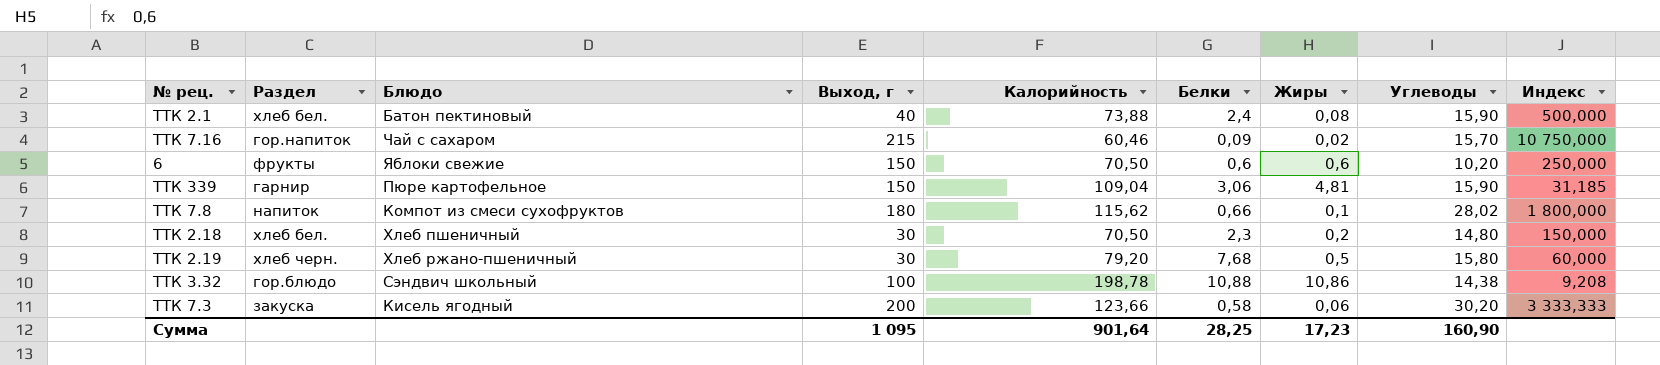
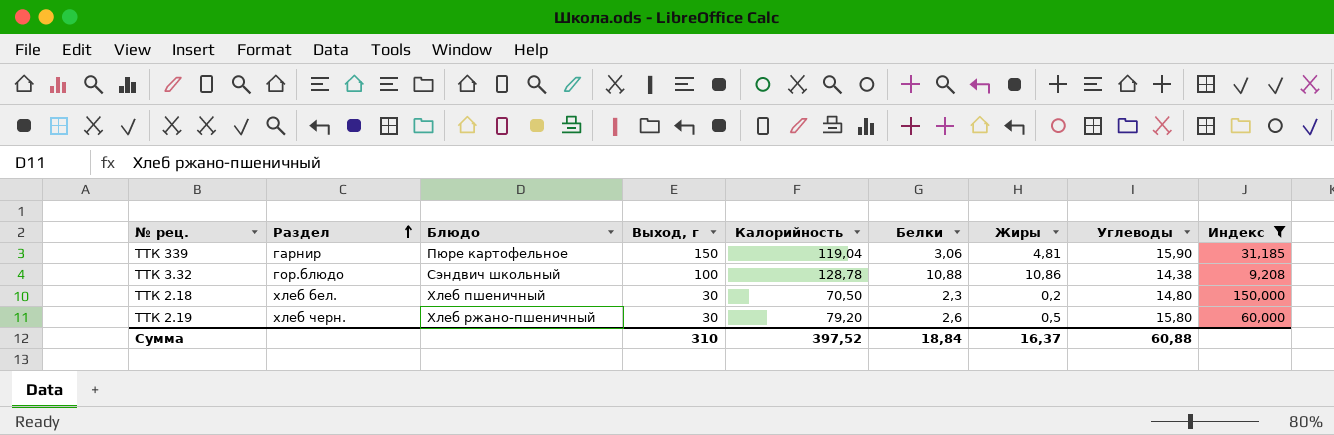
filter: none -> Индекс <= 150,000
row order: none -> Раздел ascending
ТТК 339 | Калорийность: 109,04 -> 119,04
ТТК 3.32 | Калорийность: 198,78 -> 128,78
ТТК 2.19 | Белки: 7,68 -> 2,6
Сумма | Выход, г: 1 095 -> 310
Сумма | Калорийность: 901,64 -> 397,52
Сумма | Белки: 28,25 -> 18,84
Сумма | Жиры: 17,23 -> 16,37
Сумма | Углеводы: 160,90 -> 60,88

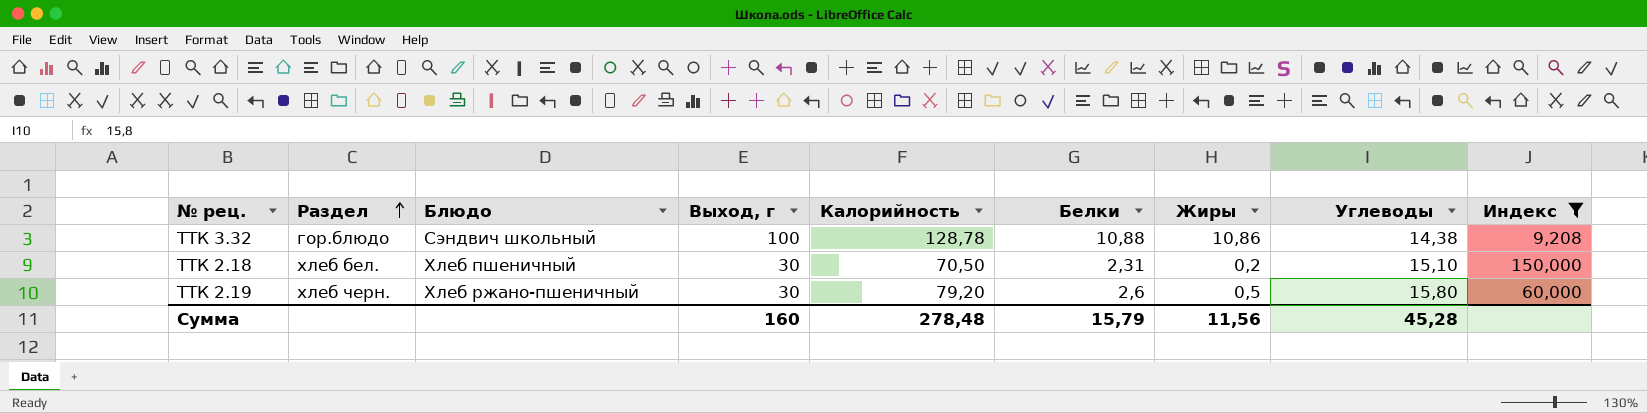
row ТТК 339: гарнир | Пюре картофельное | 150 | 119,04 | 3,06 | 4,81 | 15,90 | 31,185 -> none
ТТК 2.18 | Белки: 2,3 -> 2,31
ТТК 2.18 | Углеводы: 14,80 -> 15,10
Сумма | Выход, г: 310 -> 160
Сумма | Калорийность: 397,52 -> 278,48
Сумма | Белки: 18,84 -> 15,79
Сумма | Жиры: 16,37 -> 11,56
Сумма | Углеводы: 60,88 -> 45,28

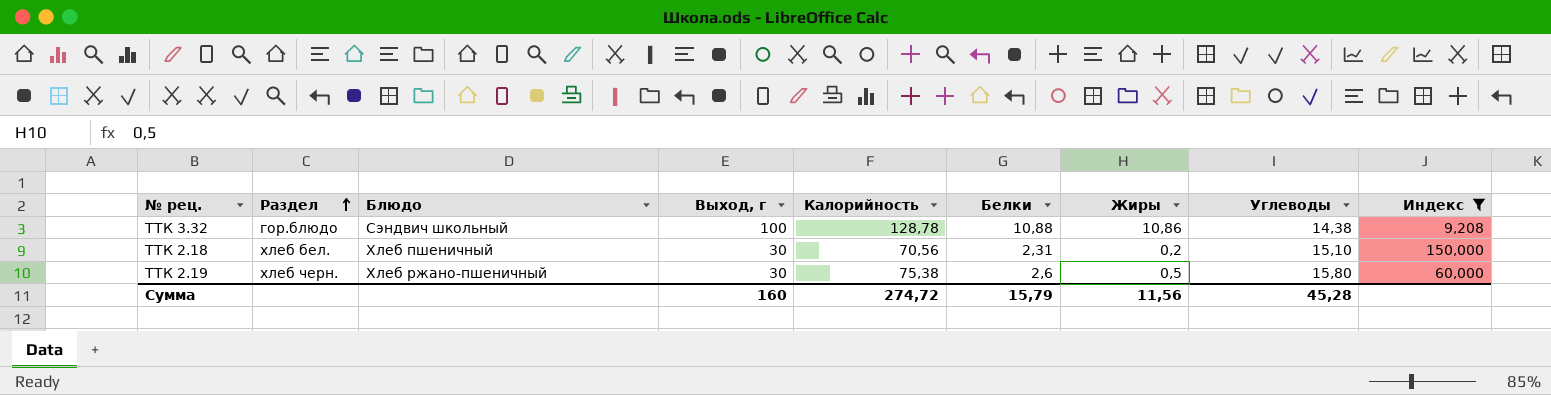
ТТК 2.18 | Калорийность: 70,50 -> 70,56
ТТК 2.19 | Калорийность: 79,20 -> 75,38
Сумма | Калорийность: 278,48 -> 274,72

